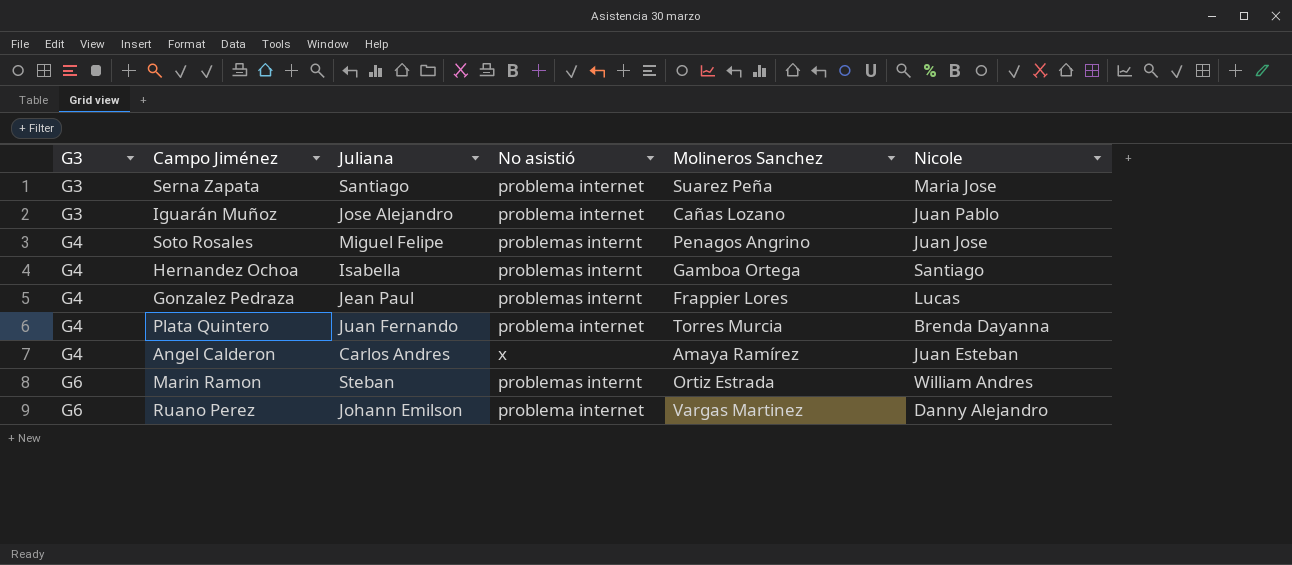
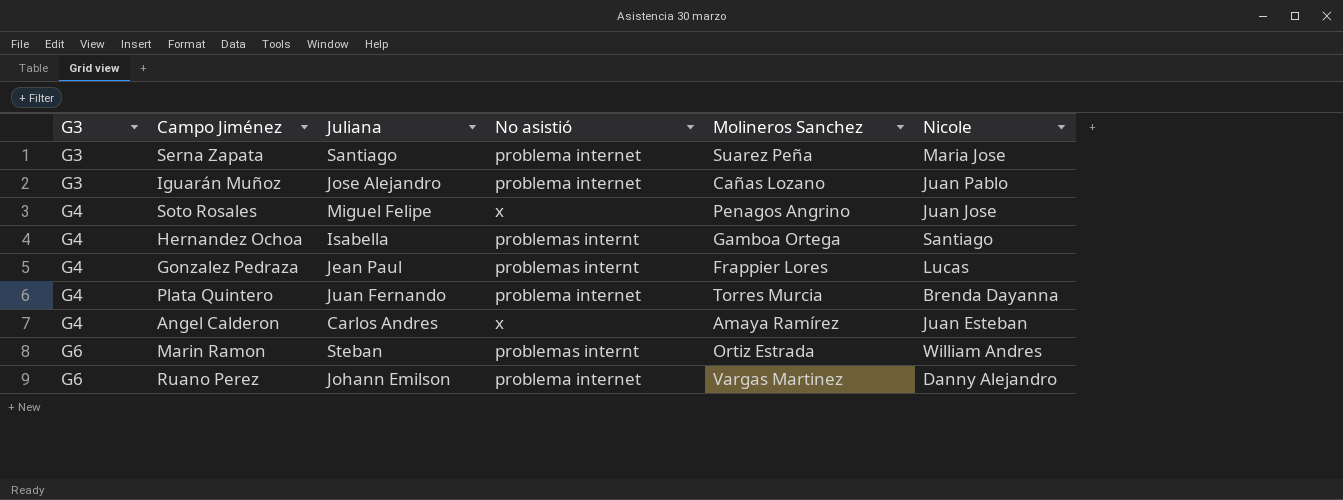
Soto Rosales | No asistió: problemas internt -> x

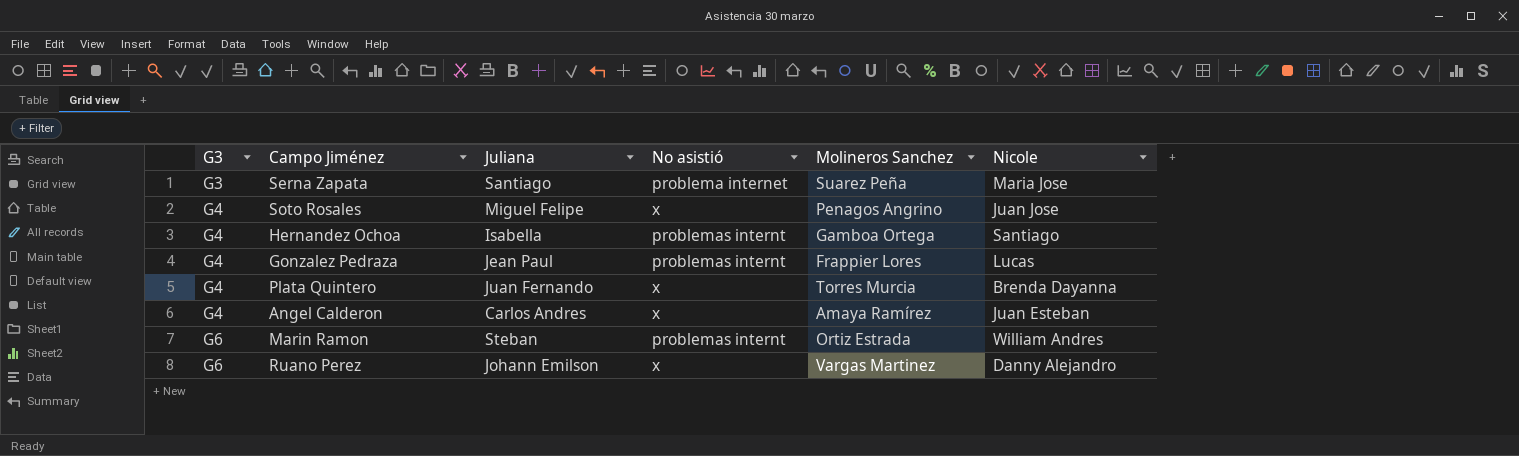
row Iguarán Muñoz: G3 | Jose Alejandro | problema internet | Cañas Lozano | Juan Pablo -> none
Plata Quintero | No asistió: problema internet -> x
Ruano Perez | No asistió: problema internet -> x

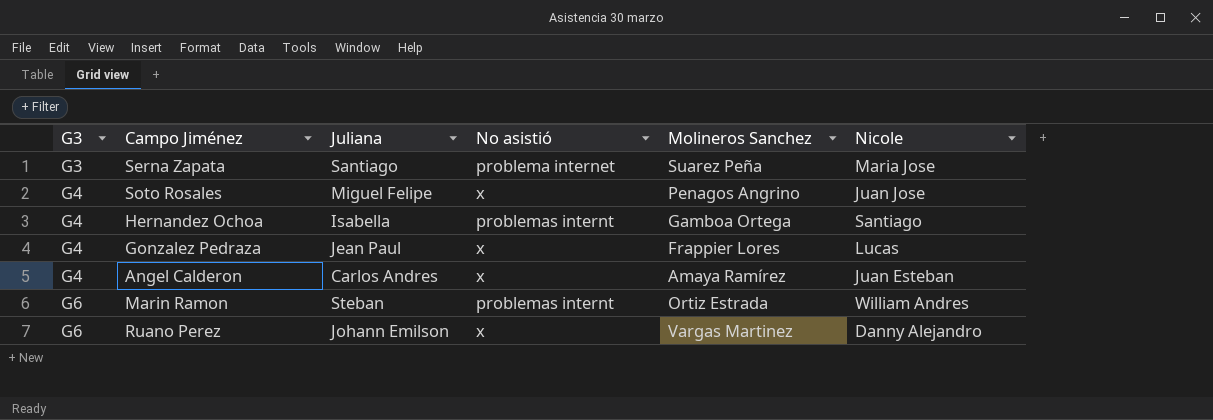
row Plata Quintero: G4 | Juan Fernando | x | Torres Murcia | Brenda Dayanna -> none
Gonzalez Pedraza | No asistió: problemas internt -> x

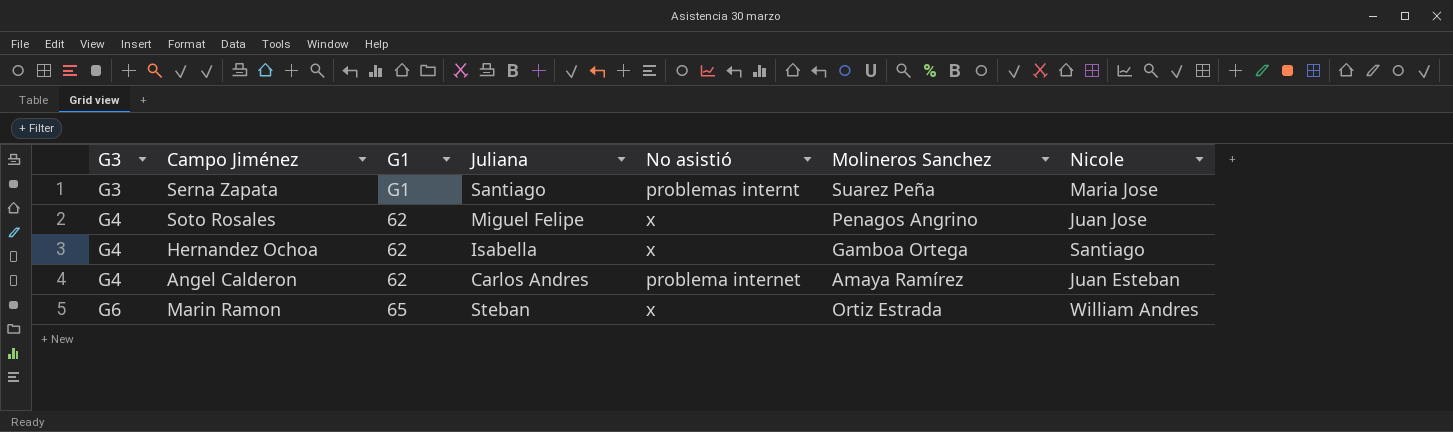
column G1 | position: none -> 3
row Gonzalez Pedraza: G4 | Jean Paul | x | Frappier Lores | Lucas -> none
row Ruano Perez: G6 | Johann Emilson | x | Vargas Martinez | Danny Alejandro -> none
Serna Zapata | No asistió: problema internet -> problemas internt
Hernandez Ochoa | No asistió: problemas internt -> x
Angel Calderon | No asistió: x -> problema internet
Marin Ramon | No asistió: problemas internt -> x

